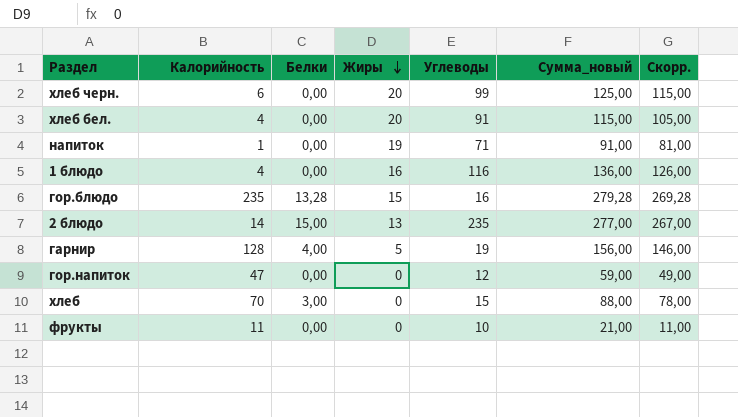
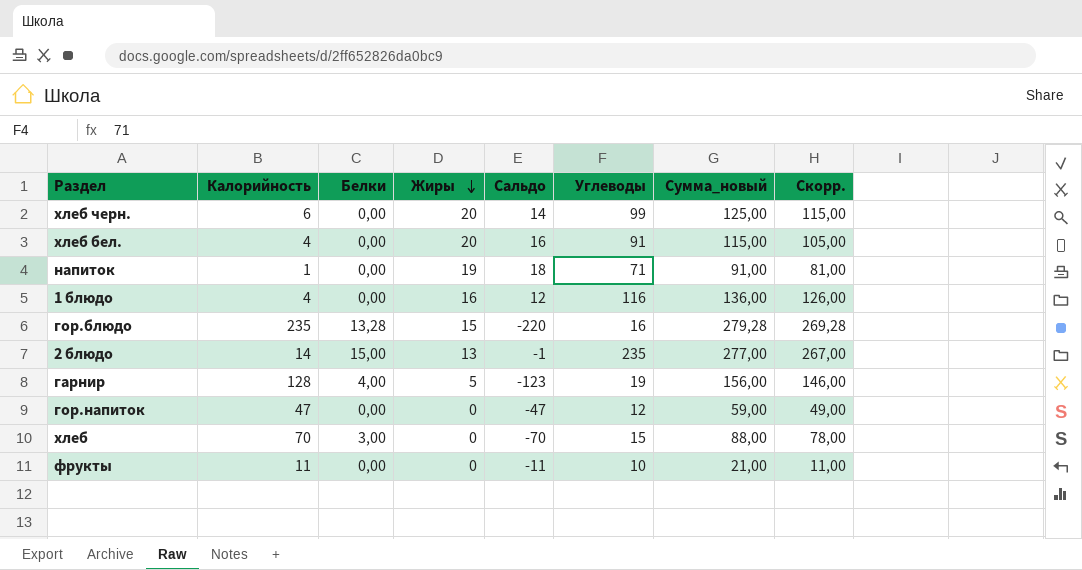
column Сальдо | formula: none -> [Жиры] - [Калорийность]

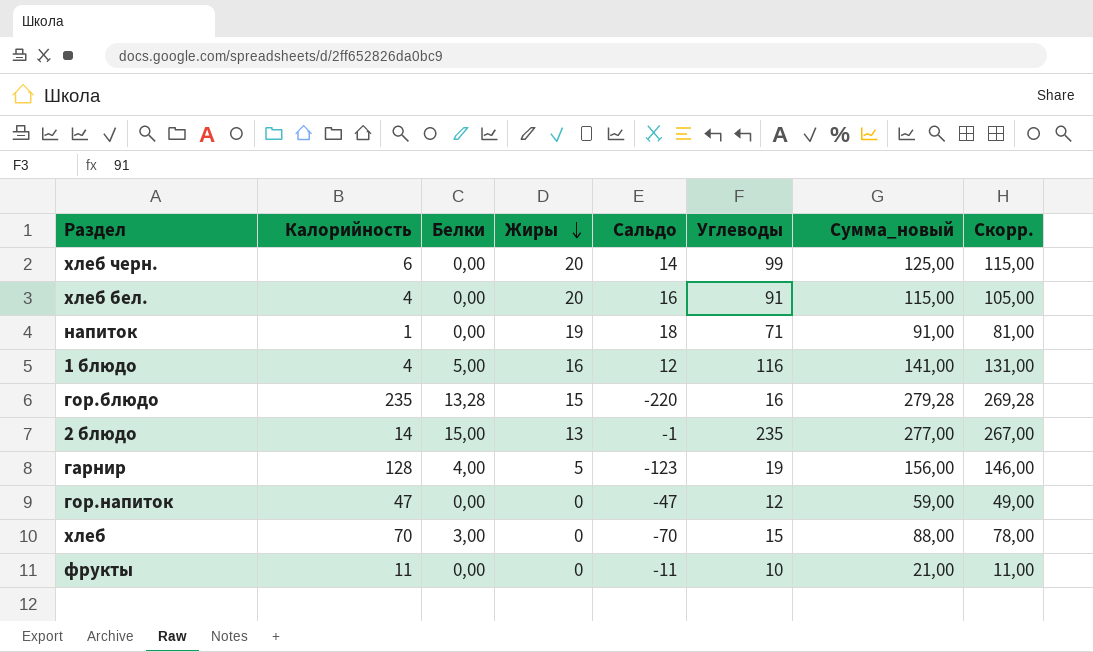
1 блюдо | Белки: 0,00 -> 5,00
1 блюдо | Сумма_новый: 136,00 -> 141,00
1 блюдо | Скорр.: 126,00 -> 131,00

